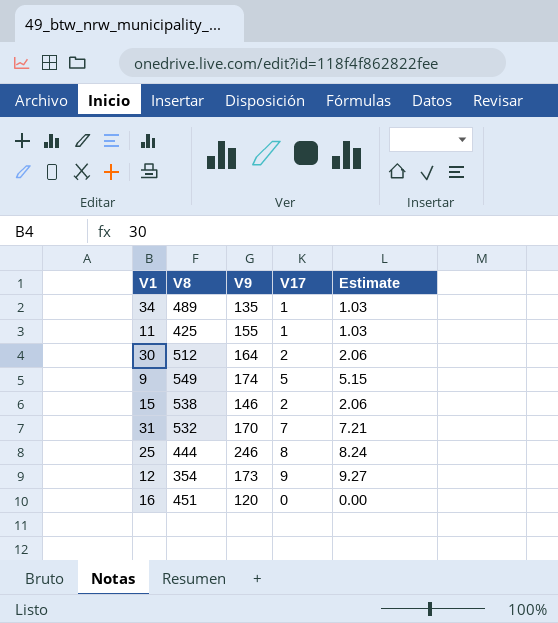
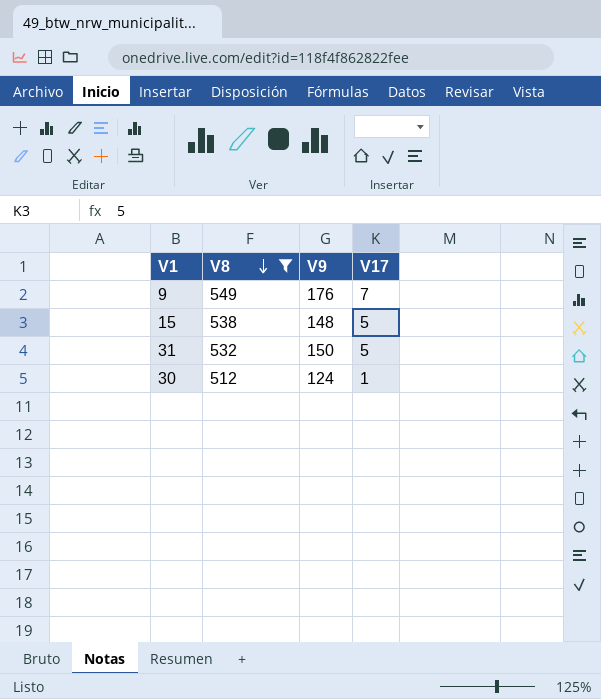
filter: none -> V8 >= 512
row order: none -> V8 descending
column Estimate | formula: [V17] * 1.03 -> none
9 | V9: 174 -> 176
9 | V17: 5 -> 7
15 | V9: 146 -> 148
15 | V17: 2 -> 5
31 | V9: 170 -> 150
31 | V17: 7 -> 5
30 | V9: 164 -> 124
30 | V17: 2 -> 1

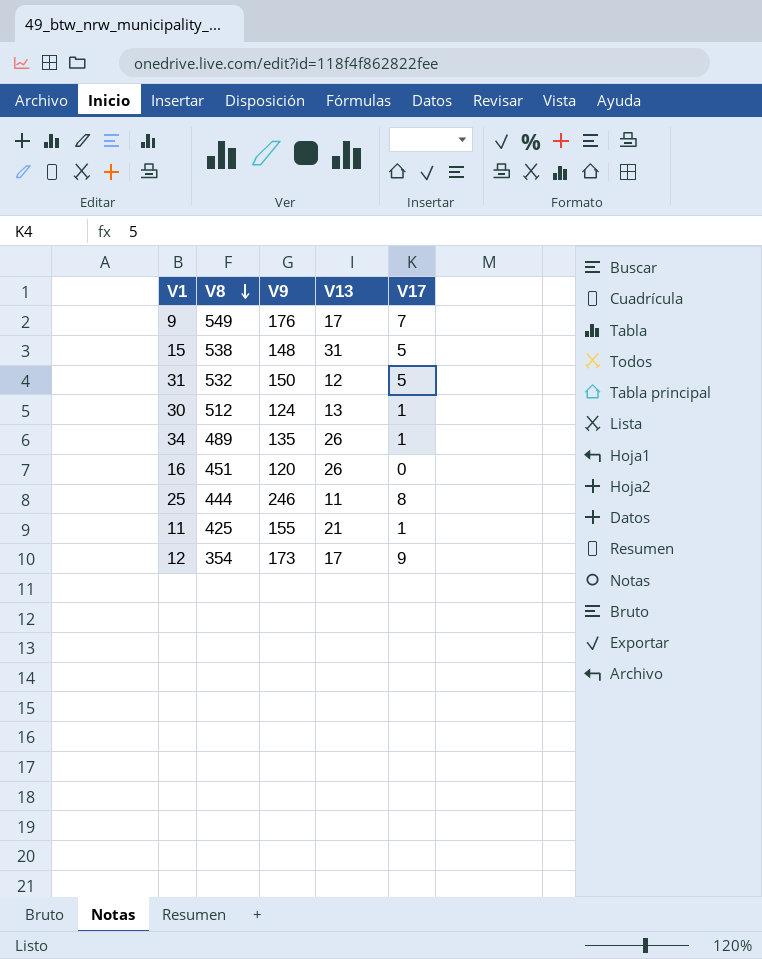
filter: V8 >= 512 -> none
column V13 | position: none -> 4

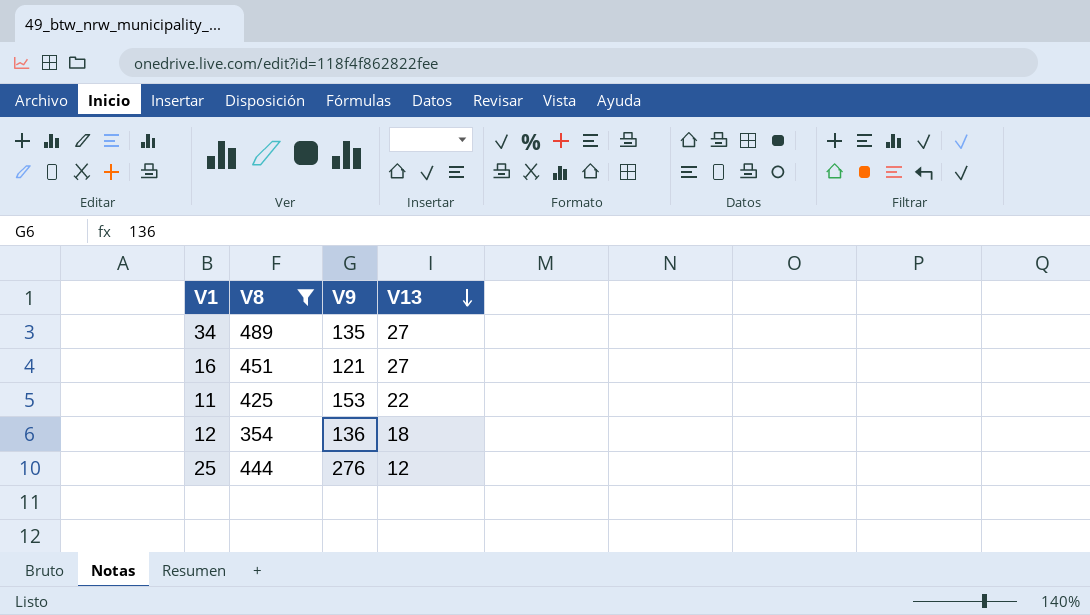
filter: none -> V8 <= 489
row order: V8 descending -> V13 descending
column V17 | position: 5 -> none
34 | V13: 26 -> 27
16 | V9: 120 -> 121
16 | V13: 26 -> 27
11 | V9: 155 -> 153
11 | V13: 21 -> 22
12 | V9: 173 -> 136
12 | V13: 17 -> 18
25 | V9: 246 -> 276
25 | V13: 11 -> 12

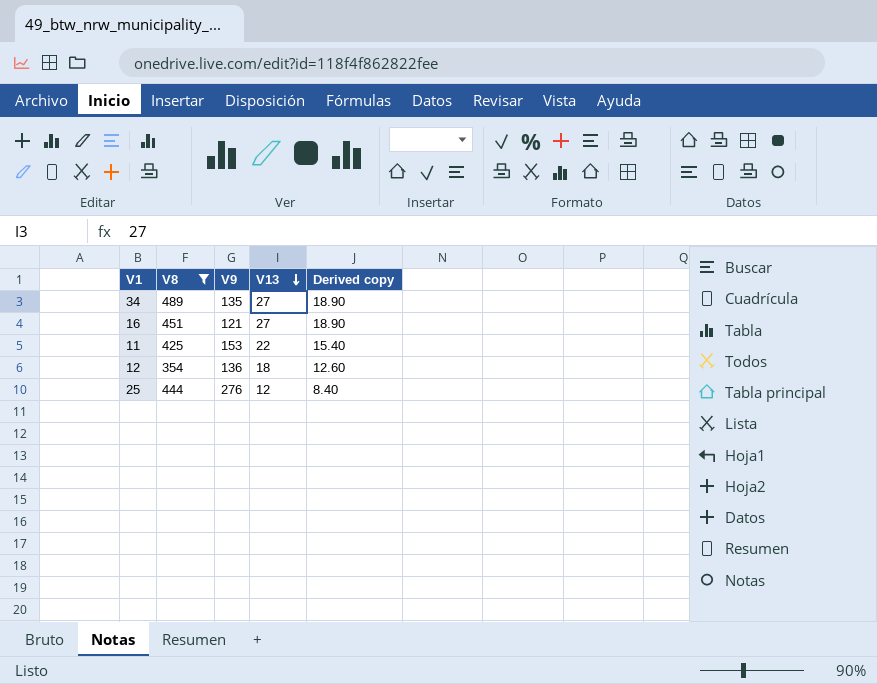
column Derived copy | formula: none -> [V13] * 0.7

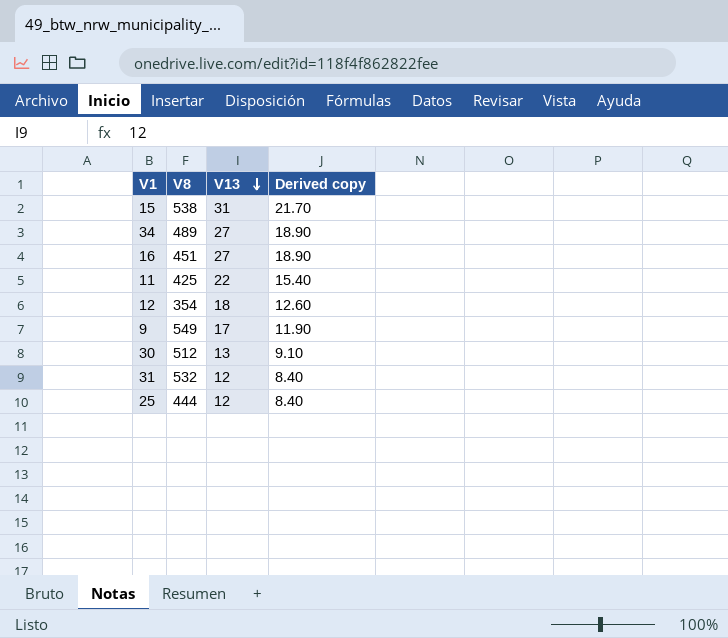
filter: V8 <= 489 -> none
column V9 | position: 3 -> none

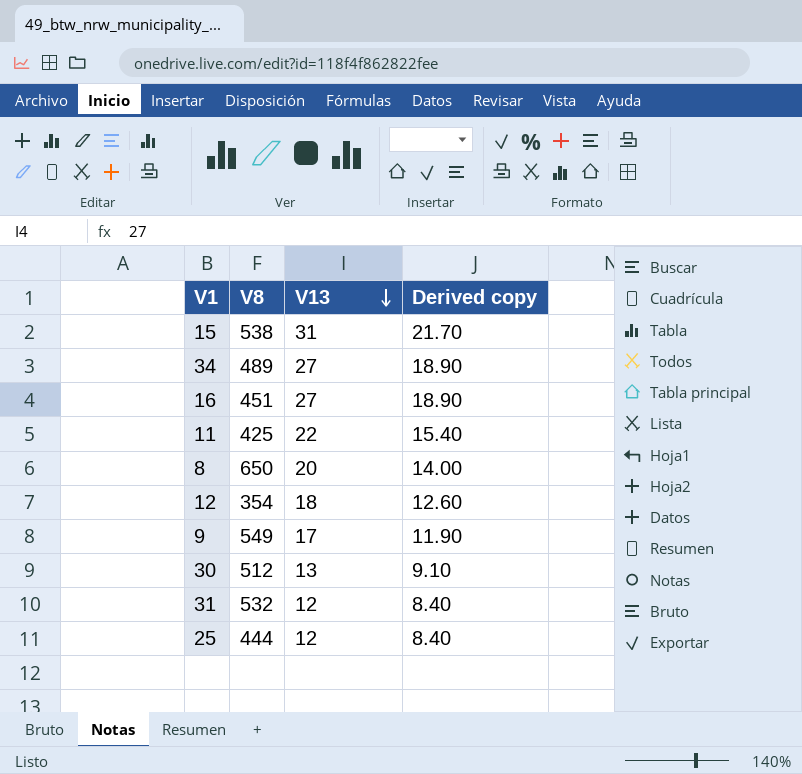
row 8: none -> 650 | 20 | 14.00

